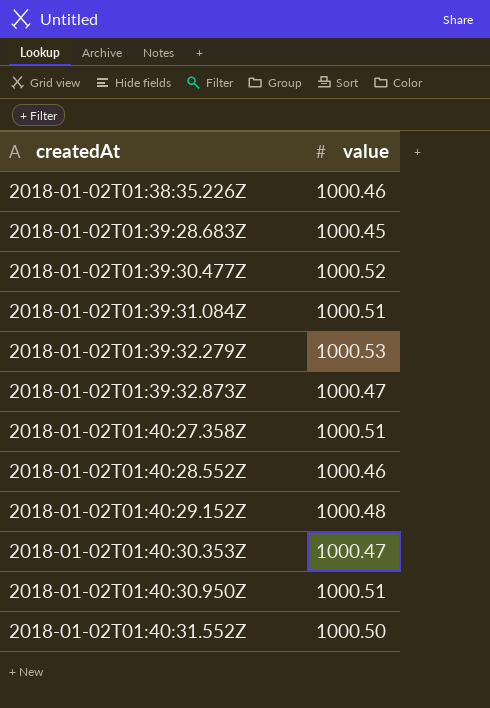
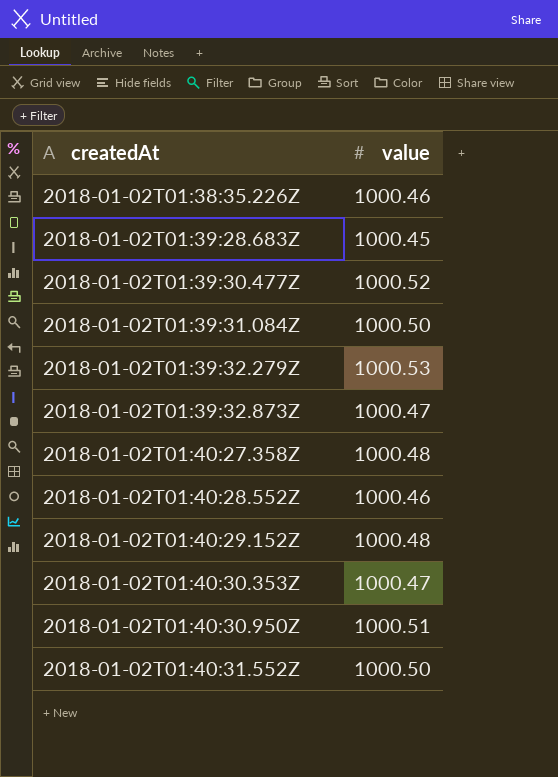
2018-01-02T01:39:31.084Z | value: 1000.51 -> 1000.50
2018-01-02T01:40:27.358Z | value: 1000.51 -> 1000.48

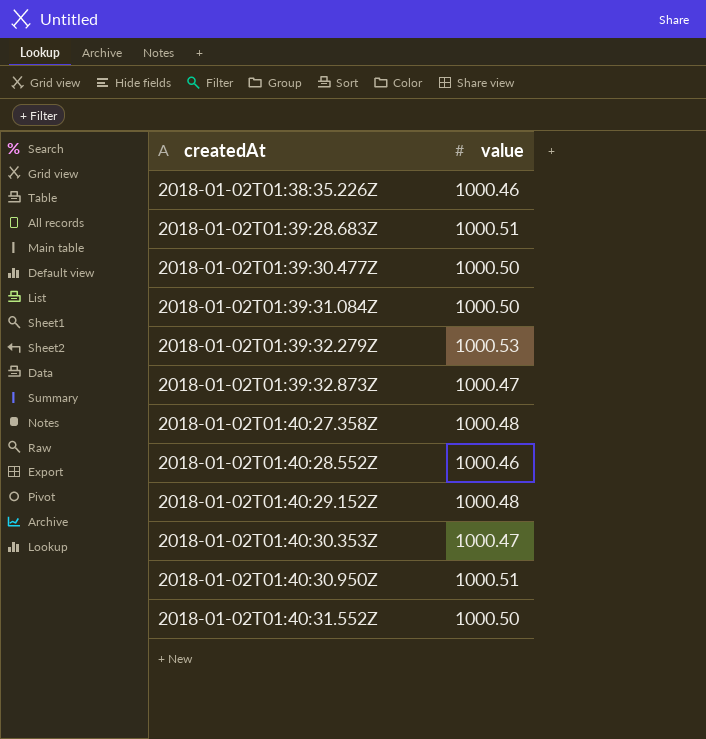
2018-01-02T01:39:28.683Z | value: 1000.45 -> 1000.51
2018-01-02T01:39:30.477Z | value: 1000.52 -> 1000.50

